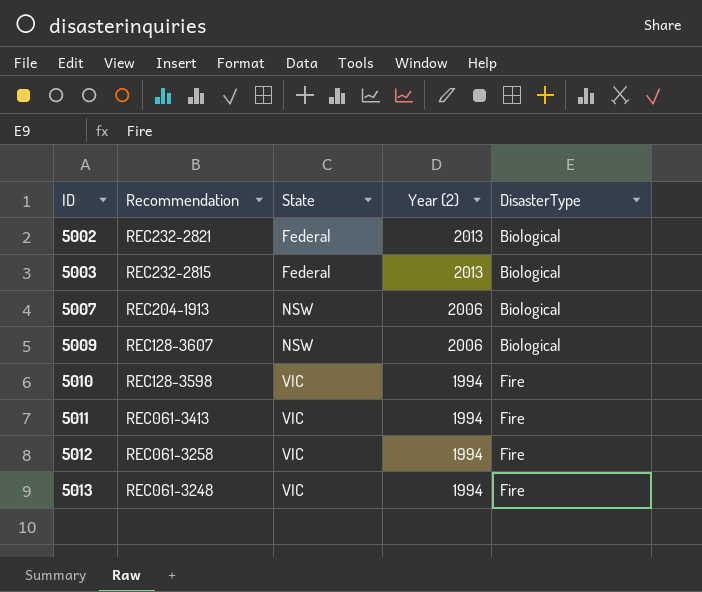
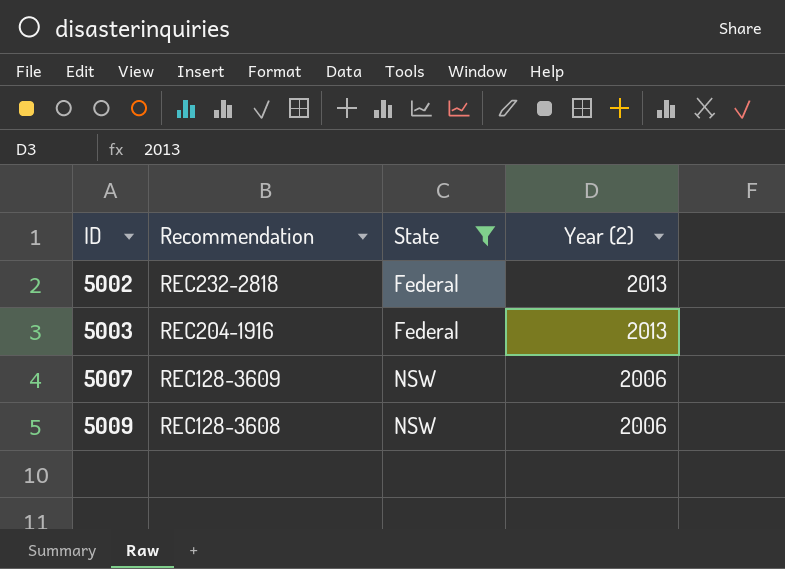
filter: none -> State != VIC
column DisasterType | position: 5 -> none
5002 | Recommendation: REC232-2821 -> REC232-2818
5003 | Recommendation: REC232-2815 -> REC204-1916
5007 | Recommendation: REC204-1913 -> REC128-3609
5009 | Recommendation: REC128-3607 -> REC128-3608

